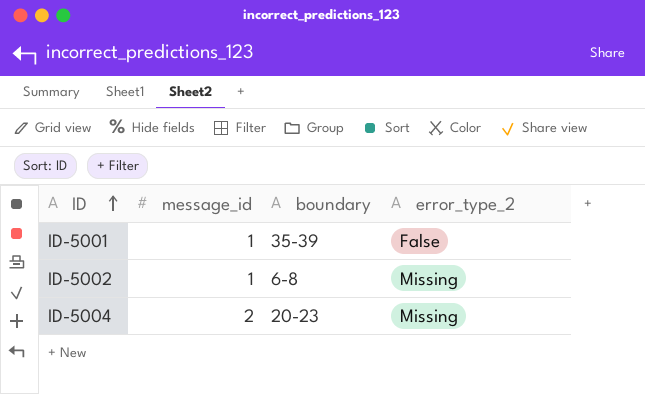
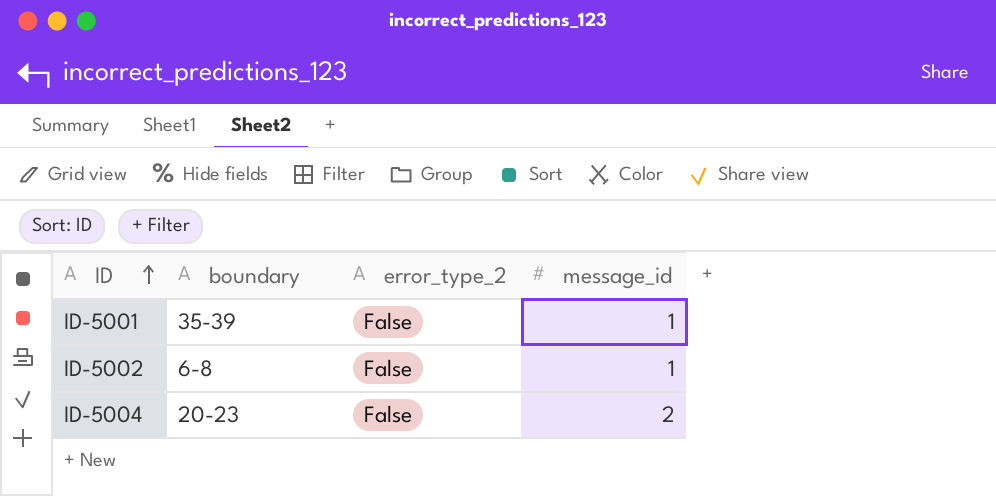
column message_id | position: 2 -> 4
ID-5002 | error_type_2: Missing -> False
ID-5004 | error_type_2: Missing -> False

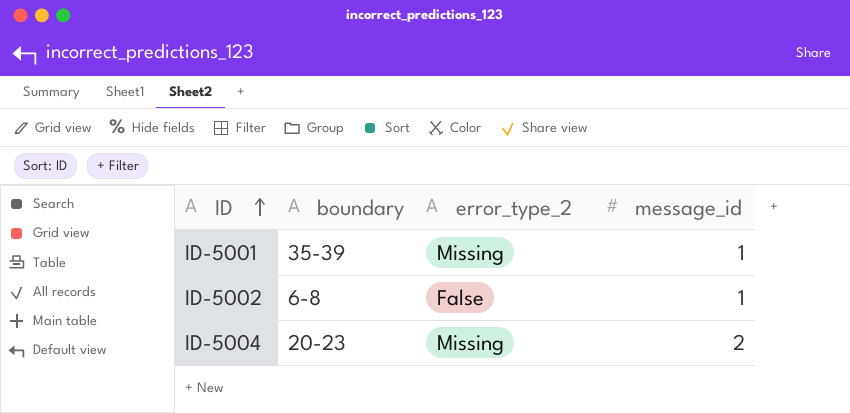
ID-5001 | error_type_2: False -> Missing
ID-5004 | error_type_2: False -> Missing

